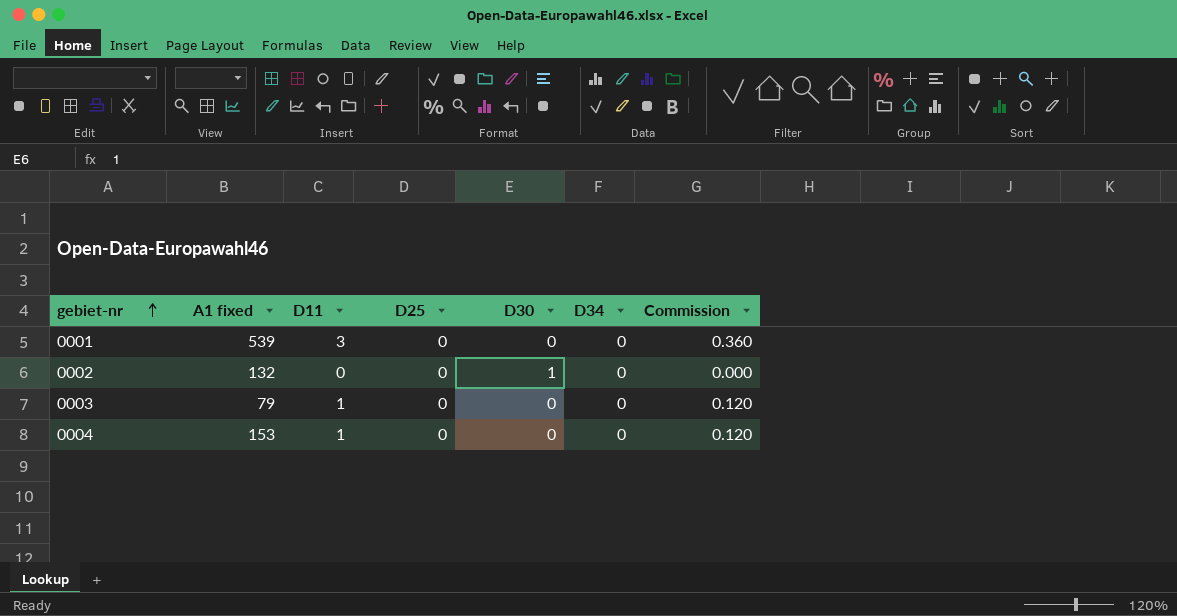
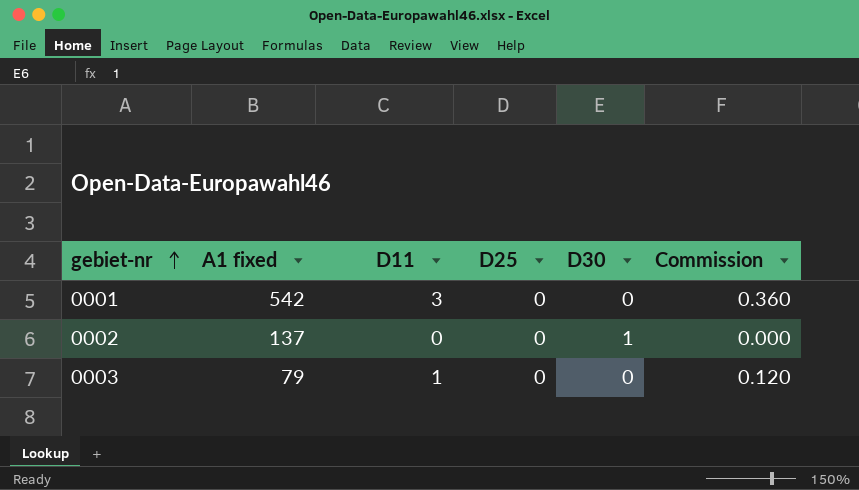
column D34 | position: 6 -> none
row 0004: 153 | 1 | 0 | 0 | 0 | 0.120 -> none
0001 | A1 fixed: 539 -> 542
0002 | A1 fixed: 132 -> 137

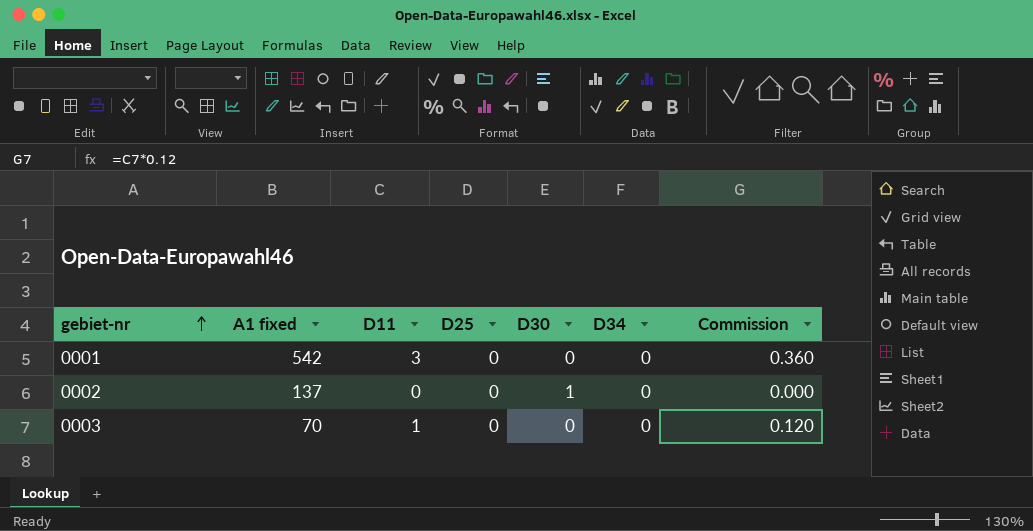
column D34 | position: none -> 6
0003 | A1 fixed: 79 -> 70

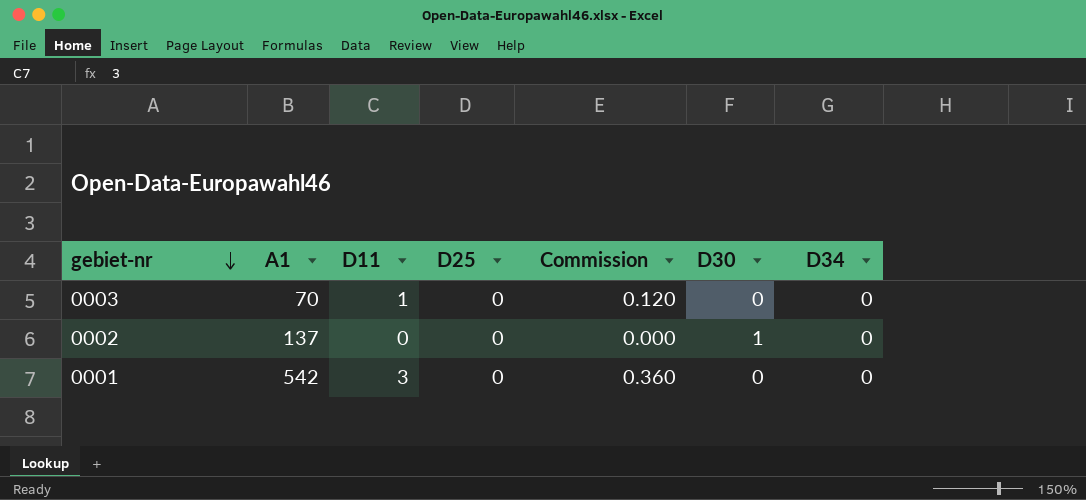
row order: gebiet-nr ascending -> gebiet-nr descending
column name: A1 fixed -> A1
column Commission | position: 7 -> 5

